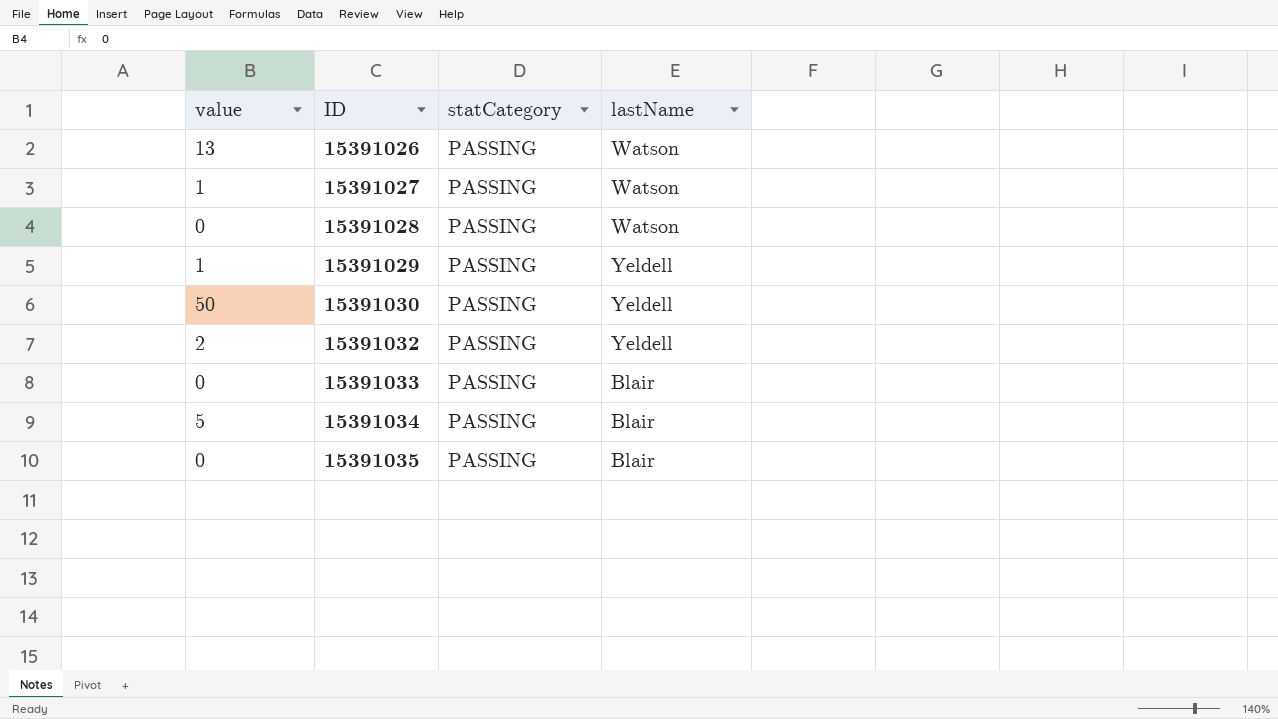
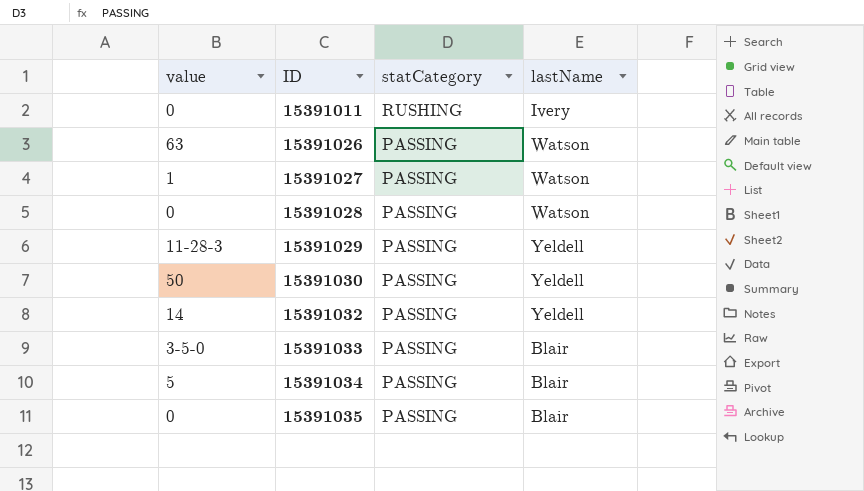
row 15391011: none -> 0 | RUSHING | Ivery
15391026 | value: 13 -> 63
15391029 | value: 1 -> 11-28-3
15391032 | value: 2 -> 14
15391033 | value: 0 -> 3-5-0

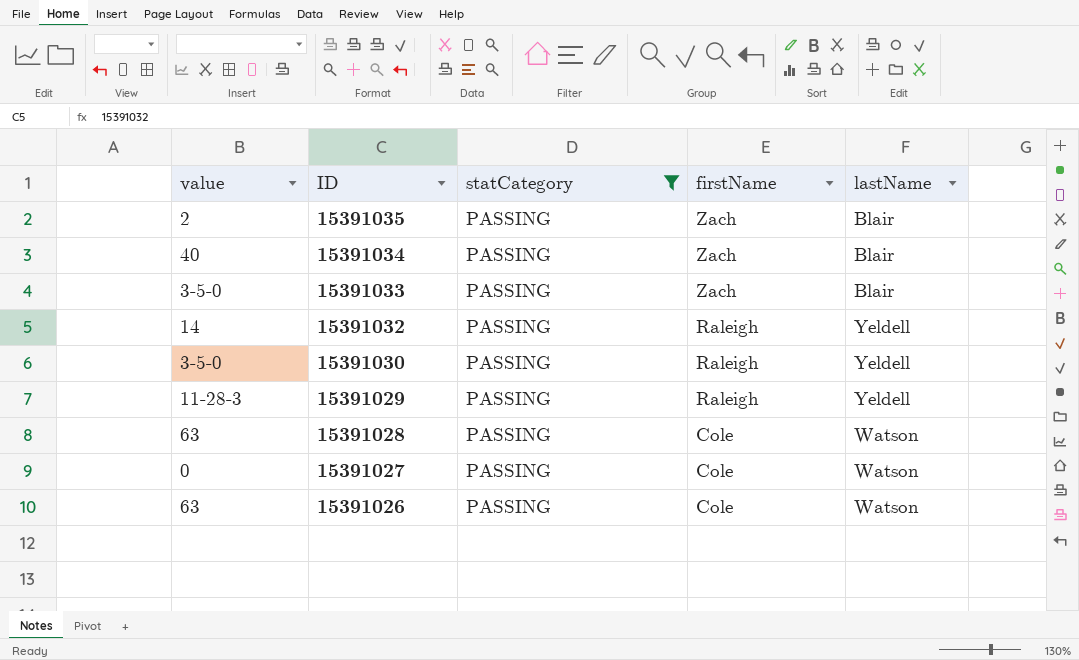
filter: none -> statCategory = PASSING
row order: ID ascending -> ID descending
column firstName | position: none -> 4
15391035 | value: 0 -> 2
15391034 | value: 5 -> 40
15391030 | value: 50 -> 3-5-0
15391028 | value: 0 -> 63
15391027 | value: 1 -> 0

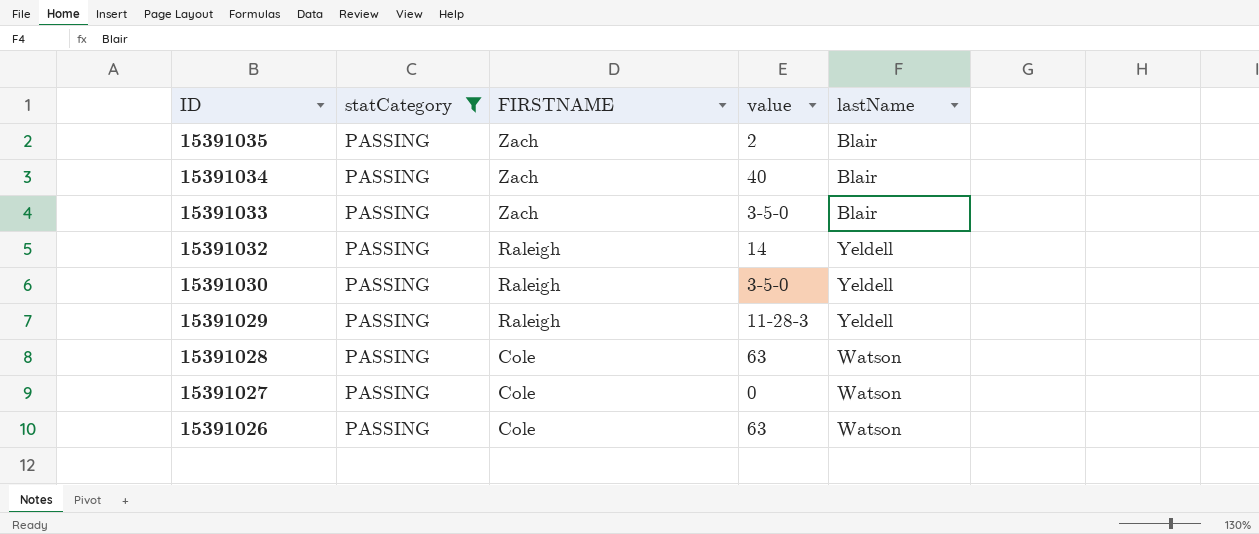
column name: firstName -> FIRSTNAME
column value | position: 1 -> 4

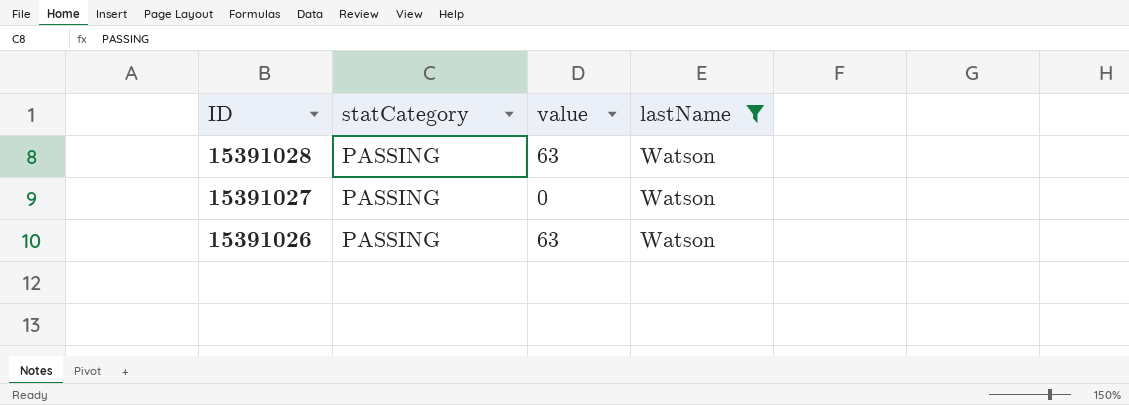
filter: statCategory = PASSING -> lastName = Watson
column FIRSTNAME | position: 3 -> none

